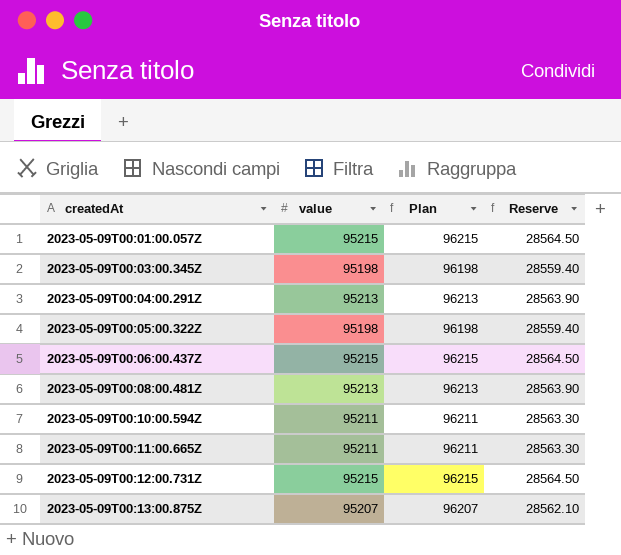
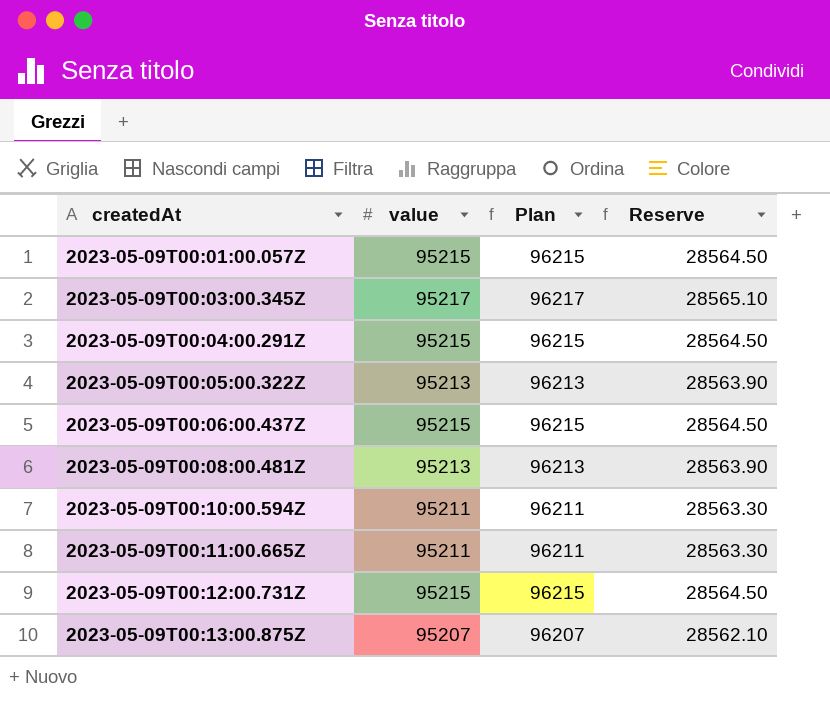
2023-05-09T00:03:00.345Z | value: 95198 -> 95217
2023-05-09T00:03:00.345Z | Plan: 96198 -> 96217
2023-05-09T00:03:00.345Z | Reserve: 28559.40 -> 28565.10
2023-05-09T00:04:00.291Z | value: 95213 -> 95215
2023-05-09T00:04:00.291Z | Plan: 96213 -> 96215
2023-05-09T00:04:00.291Z | Reserve: 28563.90 -> 28564.50
2023-05-09T00:05:00.322Z | value: 95198 -> 95213
2023-05-09T00:05:00.322Z | Plan: 96198 -> 96213
2023-05-09T00:05:00.322Z | Reserve: 28559.40 -> 28563.90

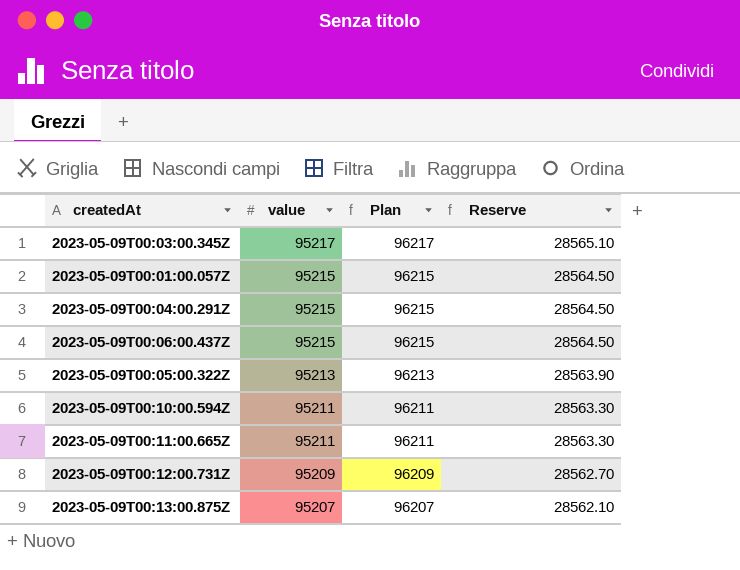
row order: createdAt ascending -> value descending
row 2023-05-09T00:08:00.481Z: 95213 | 96213 | 28563.90 -> none
2023-05-09T00:12:00.731Z | value: 95215 -> 95209
2023-05-09T00:12:00.731Z | Plan: 96215 -> 96209
2023-05-09T00:12:00.731Z | Reserve: 28564.50 -> 28562.70

